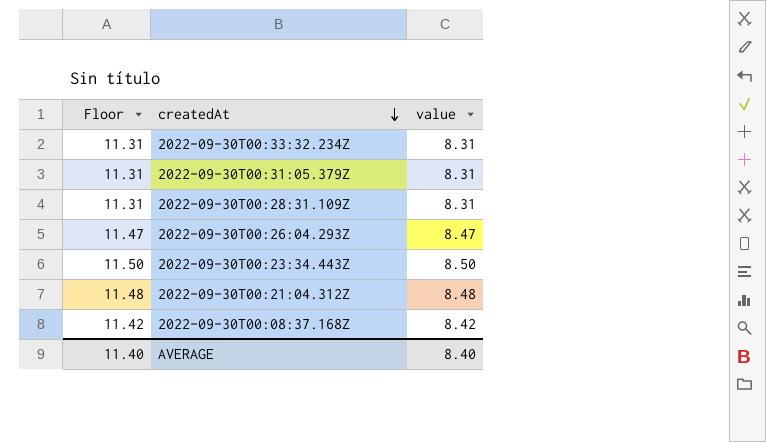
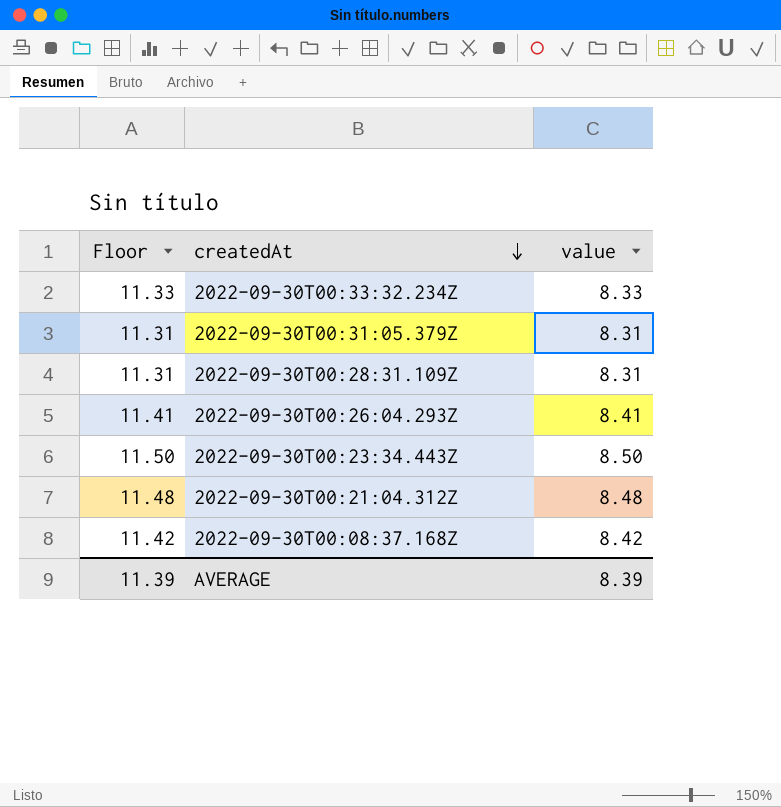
2022-09-30T00:33:32.234Z | Floor: 11.31 -> 11.33
2022-09-30T00:33:32.234Z | value: 8.31 -> 8.33
2022-09-30T00:26:04.293Z | Floor: 11.47 -> 11.41
2022-09-30T00:26:04.293Z | value: 8.47 -> 8.41
AVERAGE | Floor: 11.40 -> 11.39
AVERAGE | value: 8.40 -> 8.39

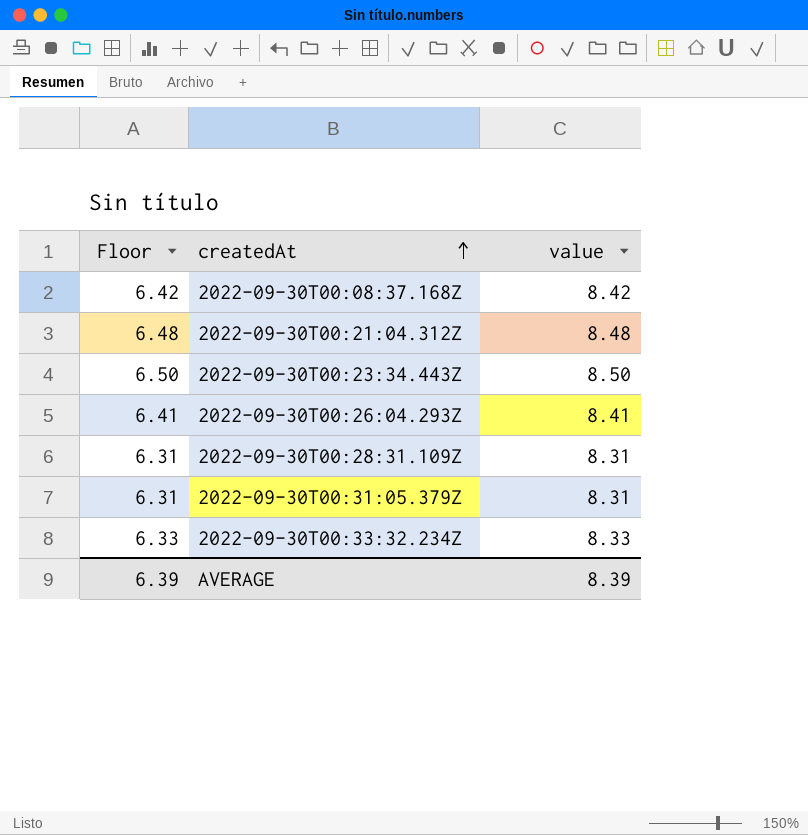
row order: createdAt descending -> createdAt ascending
column Floor | formula: [value] + 3 -> [value] - 2
AVERAGE | Floor: 11.39 -> 6.39

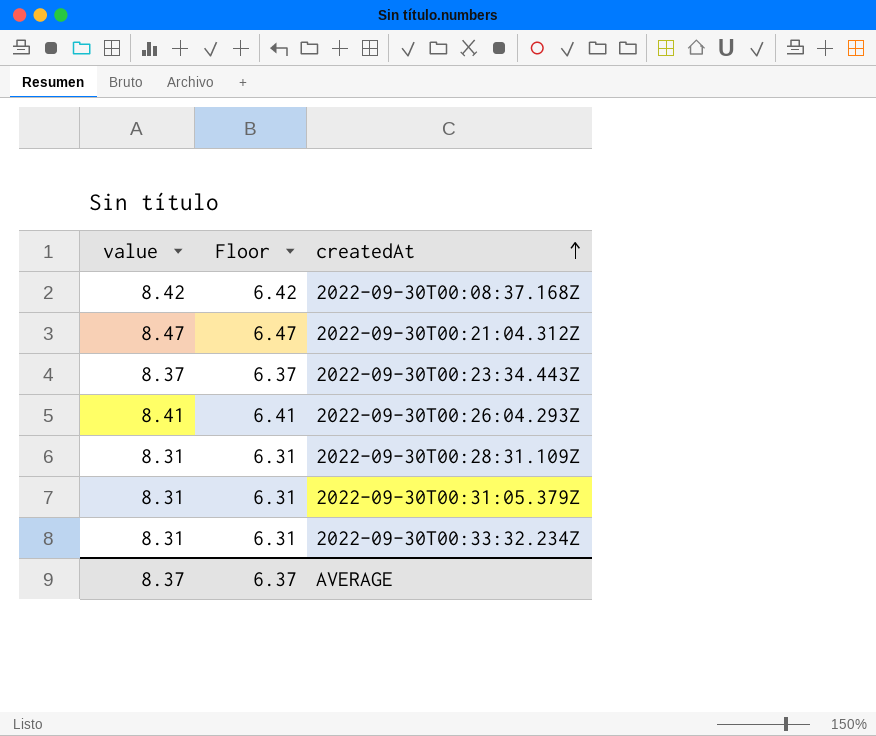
column value | position: 3 -> 1
2022-09-30T00:21:04.312Z | value: 8.48 -> 8.47
2022-09-30T00:21:04.312Z | Floor: 6.48 -> 6.47
2022-09-30T00:23:34.443Z | value: 8.50 -> 8.37
2022-09-30T00:23:34.443Z | Floor: 6.50 -> 6.37
2022-09-30T00:33:32.234Z | value: 8.33 -> 8.31
2022-09-30T00:33:32.234Z | Floor: 6.33 -> 6.31
AVERAGE | value: 8.39 -> 8.37
AVERAGE | Floor: 6.39 -> 6.37

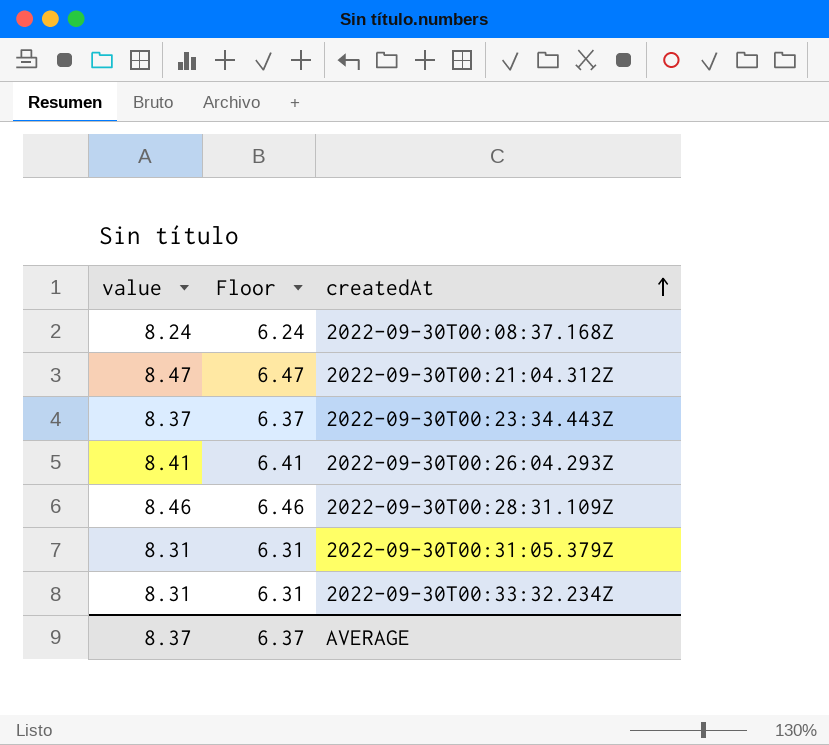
2022-09-30T00:08:37.168Z | value: 8.42 -> 8.24
2022-09-30T00:08:37.168Z | Floor: 6.42 -> 6.24
2022-09-30T00:28:31.109Z | value: 8.31 -> 8.46
2022-09-30T00:28:31.109Z | Floor: 6.31 -> 6.46

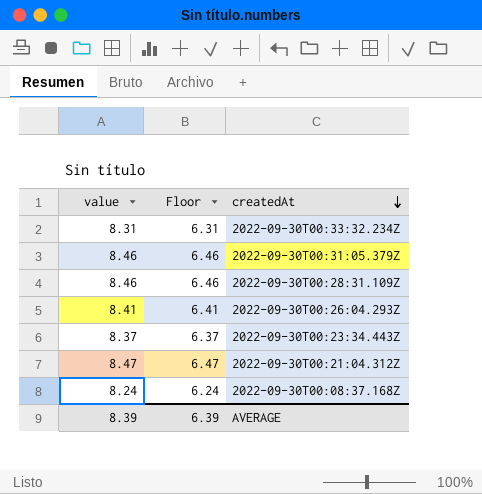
row order: createdAt ascending -> createdAt descending
2022-09-30T00:31:05.379Z | value: 8.31 -> 8.46
2022-09-30T00:31:05.379Z | Floor: 6.31 -> 6.46
AVERAGE | value: 8.37 -> 8.39
AVERAGE | Floor: 6.37 -> 6.39

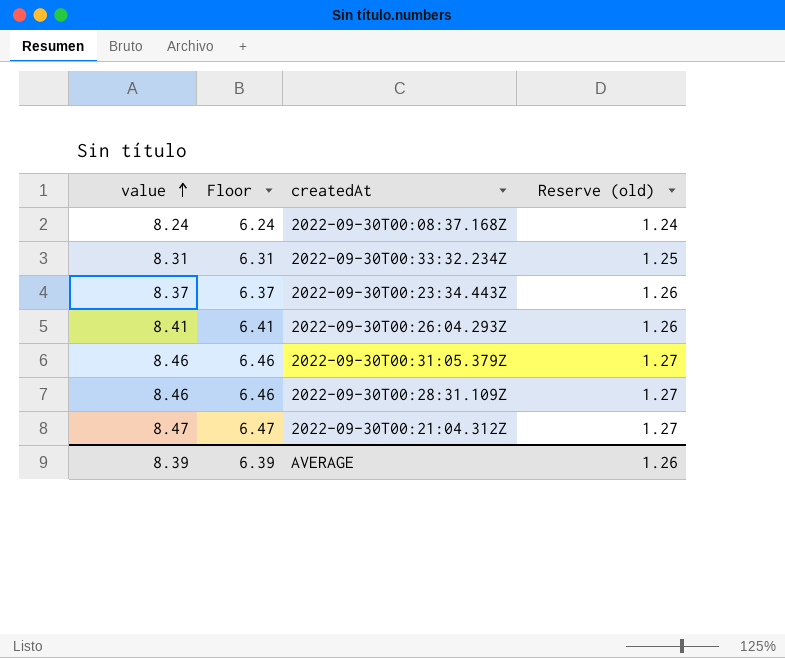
row order: createdAt descending -> value ascending
column Reserve (old) | formula: none -> [value] * 0.15

